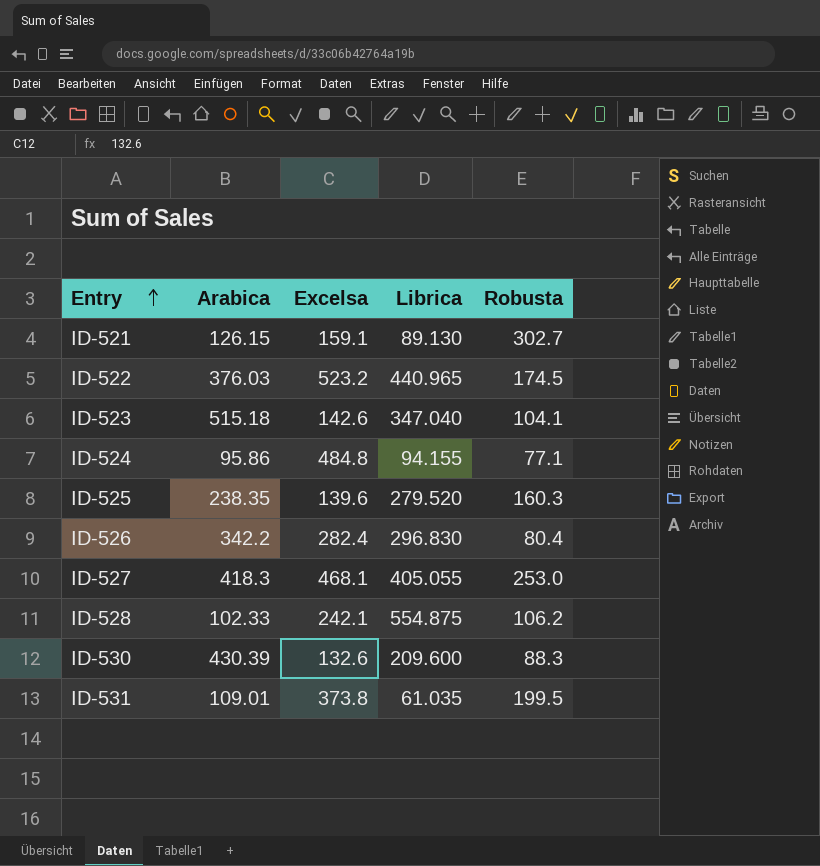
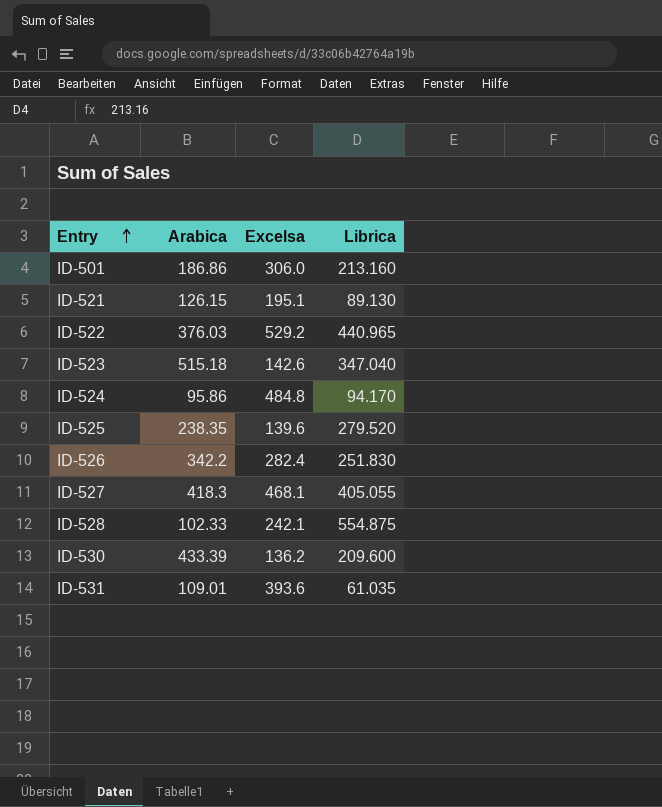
column Robusta | position: 5 -> none
row ID-501: none -> 186.86 | 306.0 | 213.160
ID-521 | Excelsa: 159.1 -> 195.1
ID-522 | Excelsa: 523.2 -> 529.2
ID-524 | Librica: 94.155 -> 94.170
ID-526 | Librica: 296.830 -> 251.830
ID-530 | Arabica: 430.39 -> 433.39
ID-530 | Excelsa: 132.6 -> 136.2
ID-531 | Excelsa: 373.8 -> 393.6

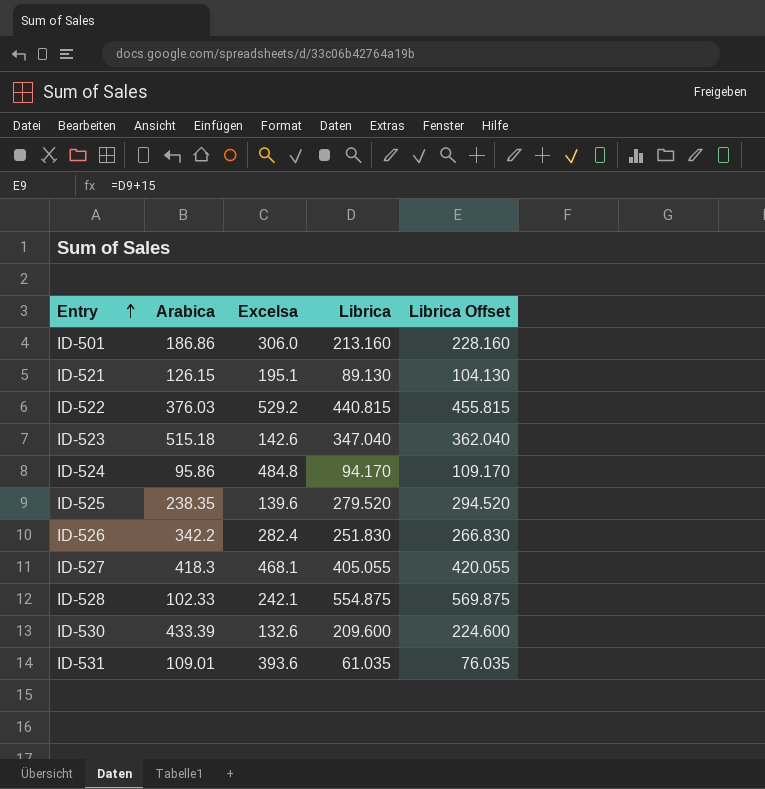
column Librica Offset | formula: none -> [Librica] + 15
ID-522 | Librica: 440.965 -> 440.815
ID-530 | Excelsa: 136.2 -> 132.6

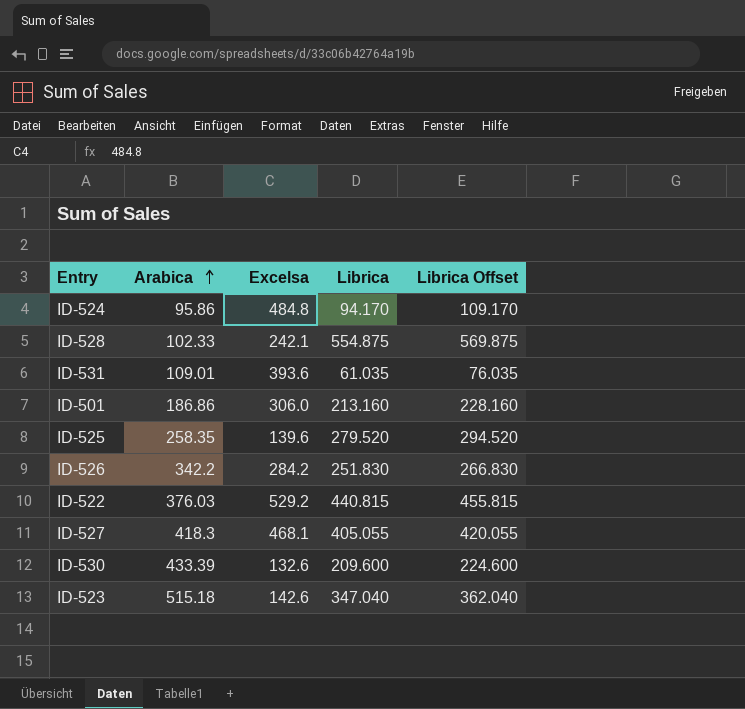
row order: Entry ascending -> Arabica ascending
row ID-521: 126.15 | 195.1 | 89.130 | 104.130 -> none
ID-525 | Arabica: 238.35 -> 258.35
ID-526 | Excelsa: 282.4 -> 284.2

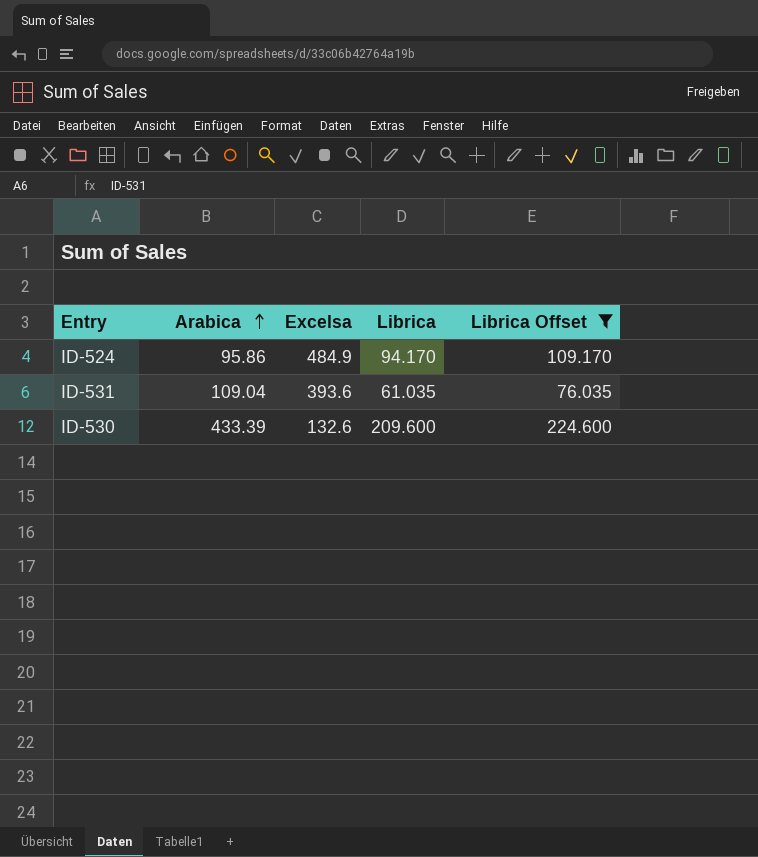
filter: none -> Librica Offset <= 224.600
ID-524 | Excelsa: 484.8 -> 484.9
ID-531 | Arabica: 109.01 -> 109.04

